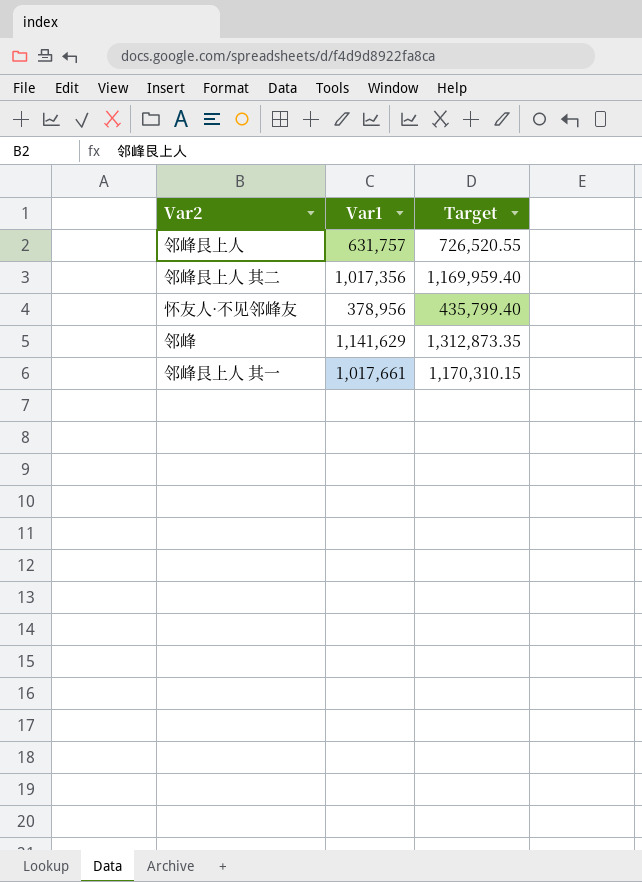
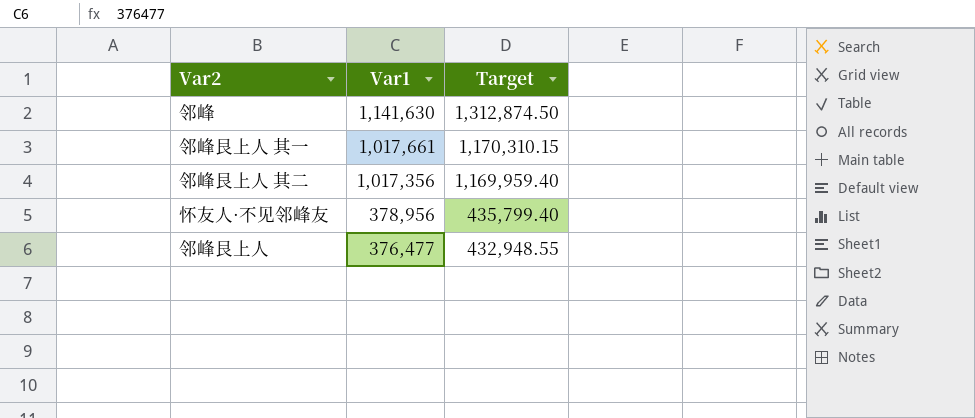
row order: none -> Var1 descending
邻峰 | Var1: 1,141,629 -> 1,141,630
邻峰 | Target: 1,312,873.35 -> 1,312,874.50
邻峰艮上人 | Var1: 631,757 -> 376,477
邻峰艮上人 | Target: 726,520.55 -> 432,948.55

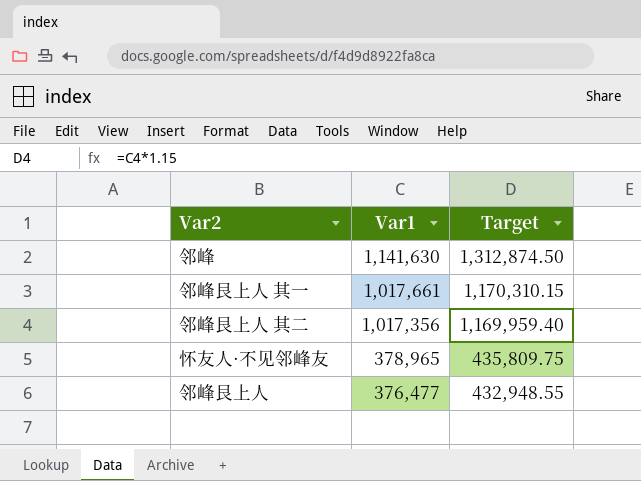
怀友人·不见邻峰友 | Var1: 378,956 -> 378,965
怀友人·不见邻峰友 | Target: 435,799.40 -> 435,809.75

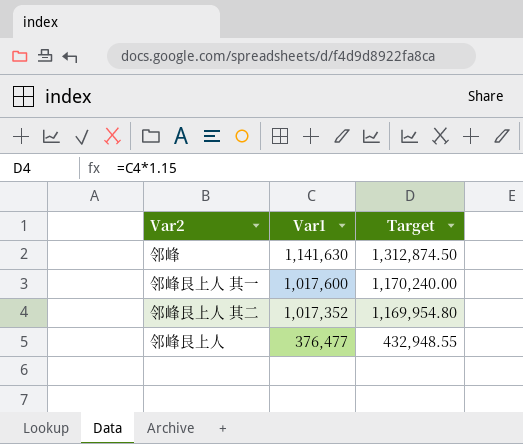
row 怀友人·不见邻峰友: 378,965 | 435,809.75 -> none
邻峰艮上人 其一 | Var1: 1,017,661 -> 1,017,600
邻峰艮上人 其一 | Target: 1,170,310.15 -> 1,170,240.00
邻峰艮上人 其二 | Var1: 1,017,356 -> 1,017,352
邻峰艮上人 其二 | Target: 1,169,959.40 -> 1,169,954.80

